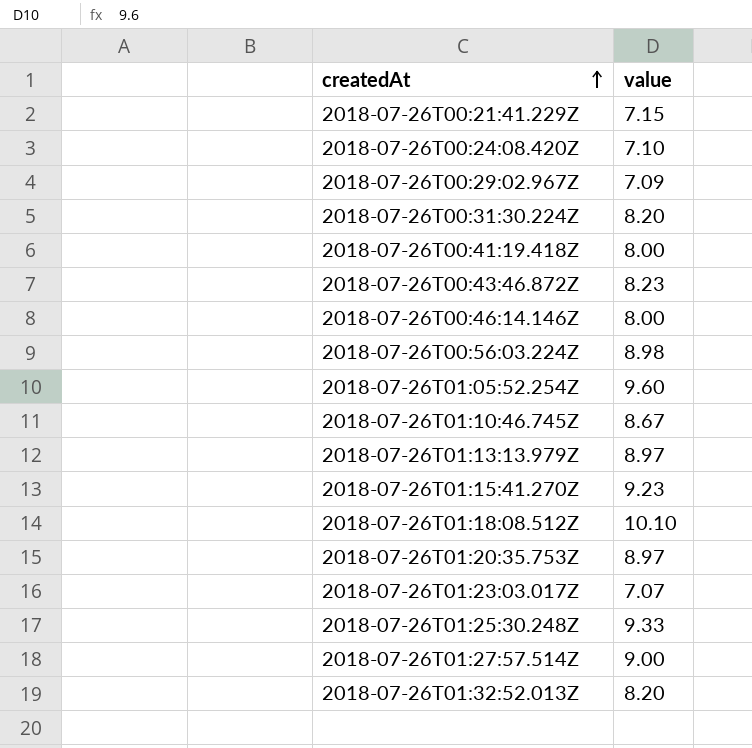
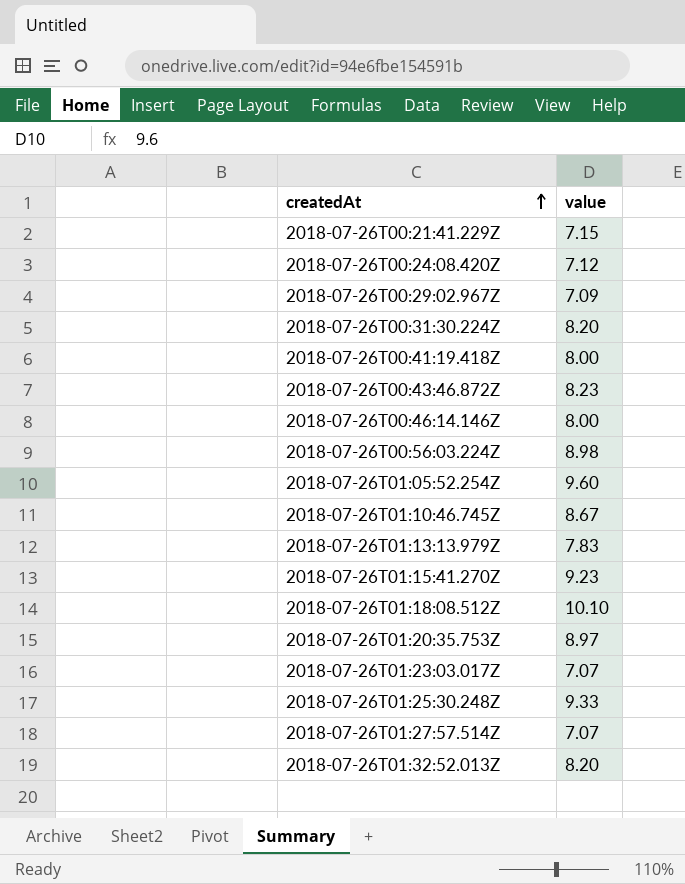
2018-07-26T00:24:08.420Z | value: 7.10 -> 7.12
2018-07-26T01:13:13.979Z | value: 8.97 -> 7.83
2018-07-26T01:27:57.514Z | value: 9.00 -> 7.07

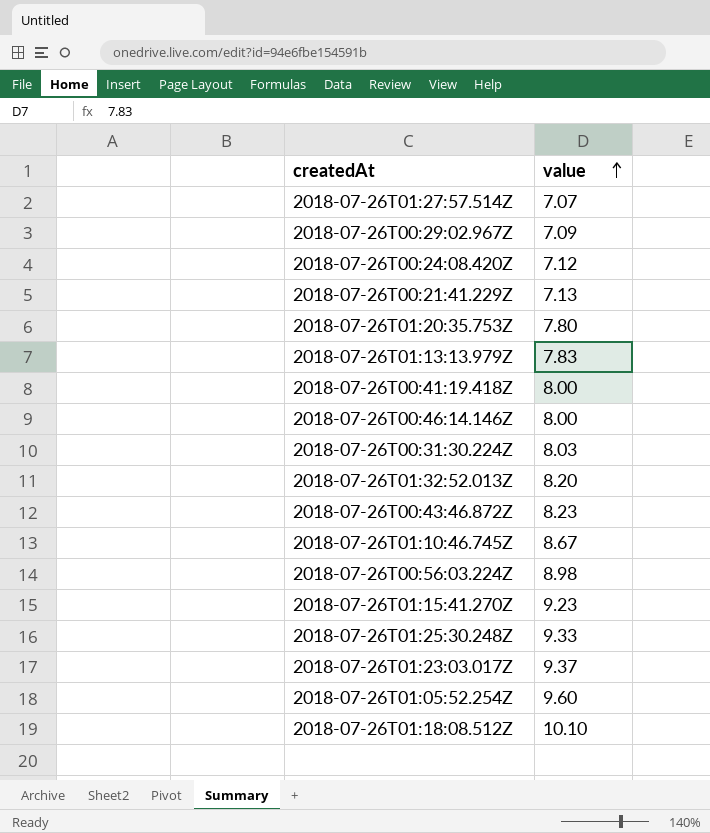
row order: createdAt ascending -> value ascending
2018-07-26T00:21:41.229Z | value: 7.15 -> 7.13
2018-07-26T01:20:35.753Z | value: 8.97 -> 7.80
2018-07-26T00:31:30.224Z | value: 8.20 -> 8.03
2018-07-26T01:23:03.017Z | value: 7.07 -> 9.37

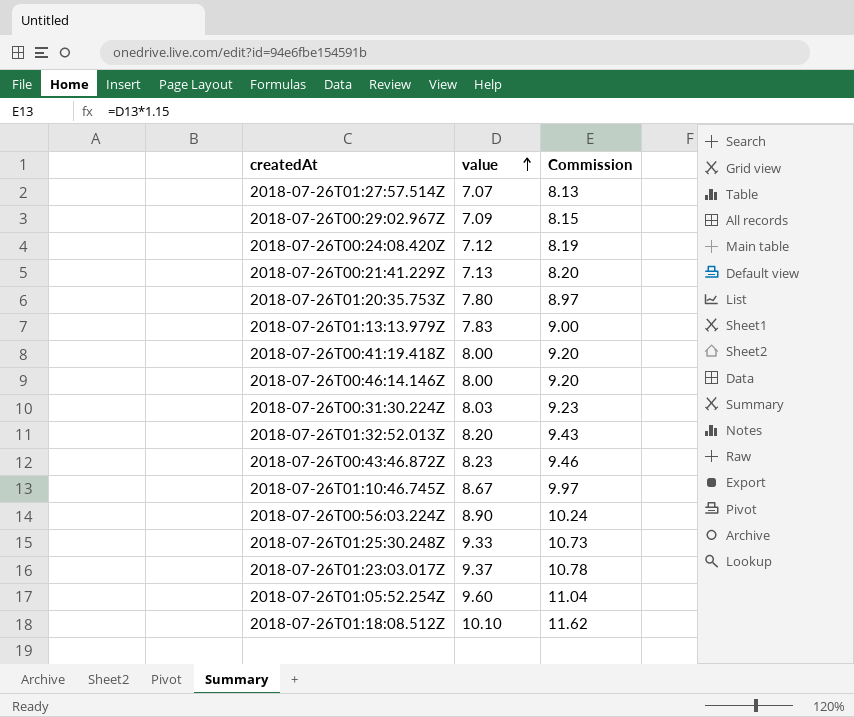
column Commission | formula: none -> [value] * 1.15
row 2018-07-26T01:15:41.270Z: 9.23 -> none
2018-07-26T00:56:03.224Z | value: 8.98 -> 8.90

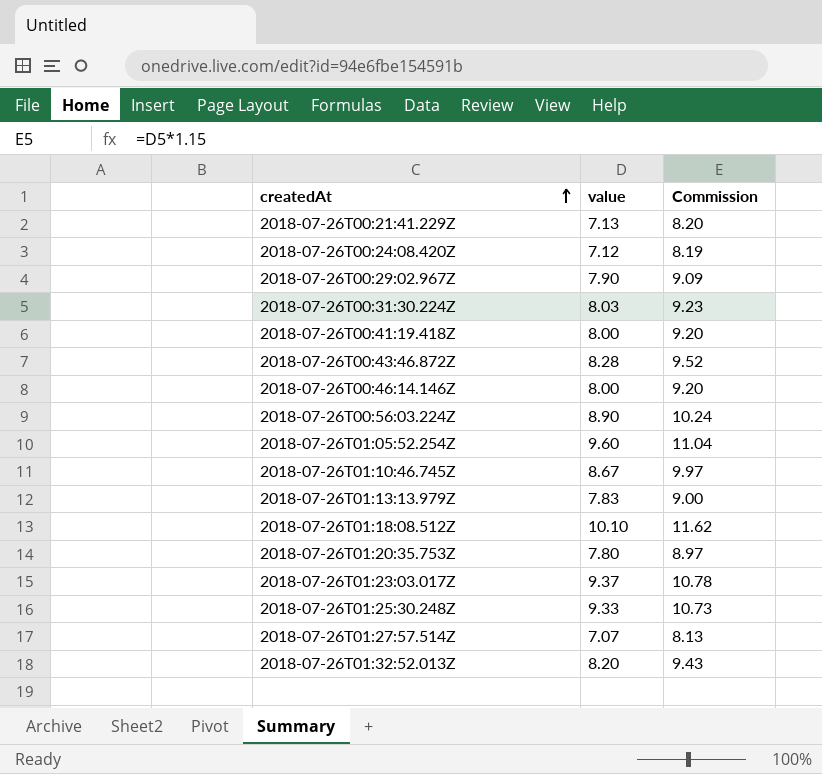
row order: value ascending -> createdAt ascending
2018-07-26T00:29:02.967Z | value: 7.09 -> 7.90
2018-07-26T00:29:02.967Z | Commission: 8.15 -> 9.09
2018-07-26T00:43:46.872Z | value: 8.23 -> 8.28
2018-07-26T00:43:46.872Z | Commission: 9.46 -> 9.52

